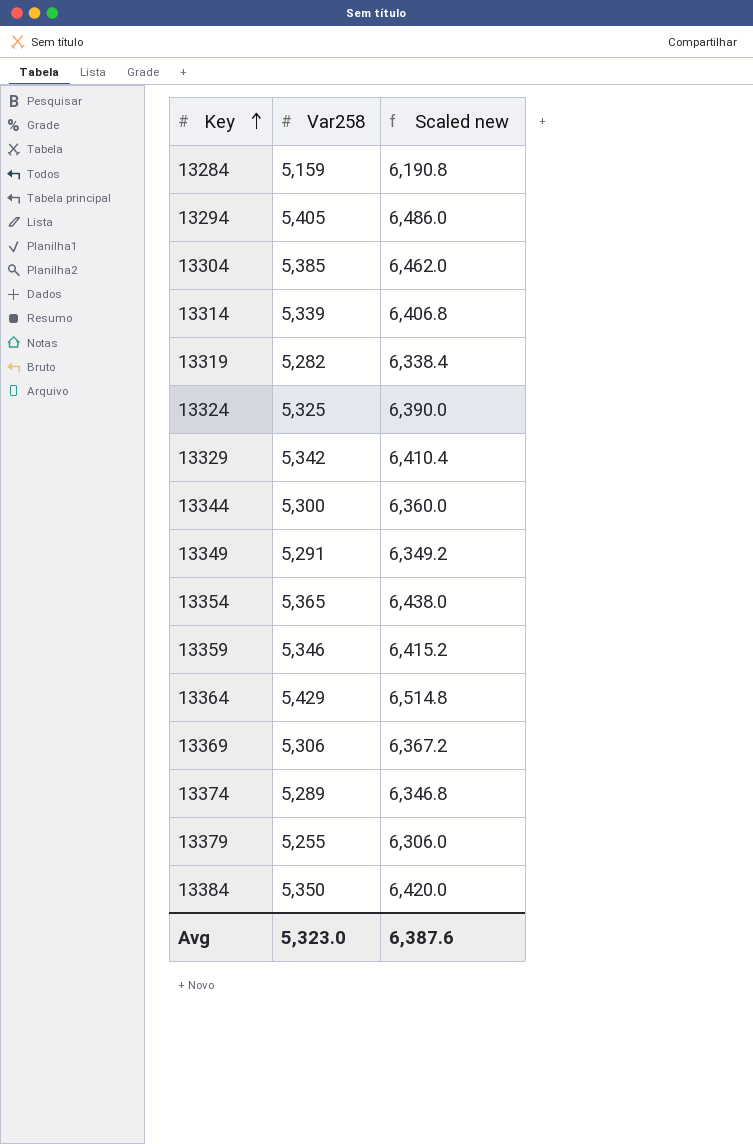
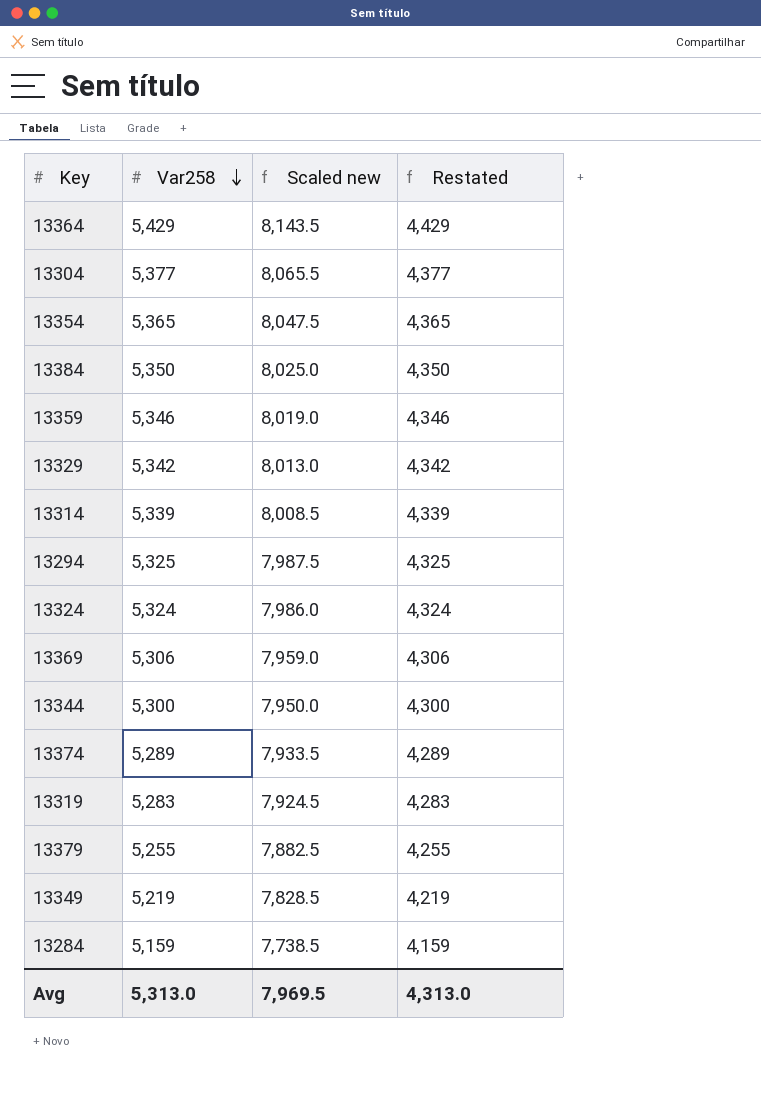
row order: Key ascending -> Var258 descending
column Scaled new | formula: [Var258] * 1.2 -> [Var258] * 1.5
column Restated | formula: none -> [Var258] - 1000
13304 | Var258: 5,385 -> 5,377
13294 | Var258: 5,405 -> 5,325
13324 | Var258: 5,325 -> 5,324
13319 | Var258: 5,282 -> 5,283
13349 | Var258: 5,291 -> 5,219
Avg | Var258: 5,323.0 -> 5,313.0
Avg | Scaled new: 6,387.6 -> 7,969.5

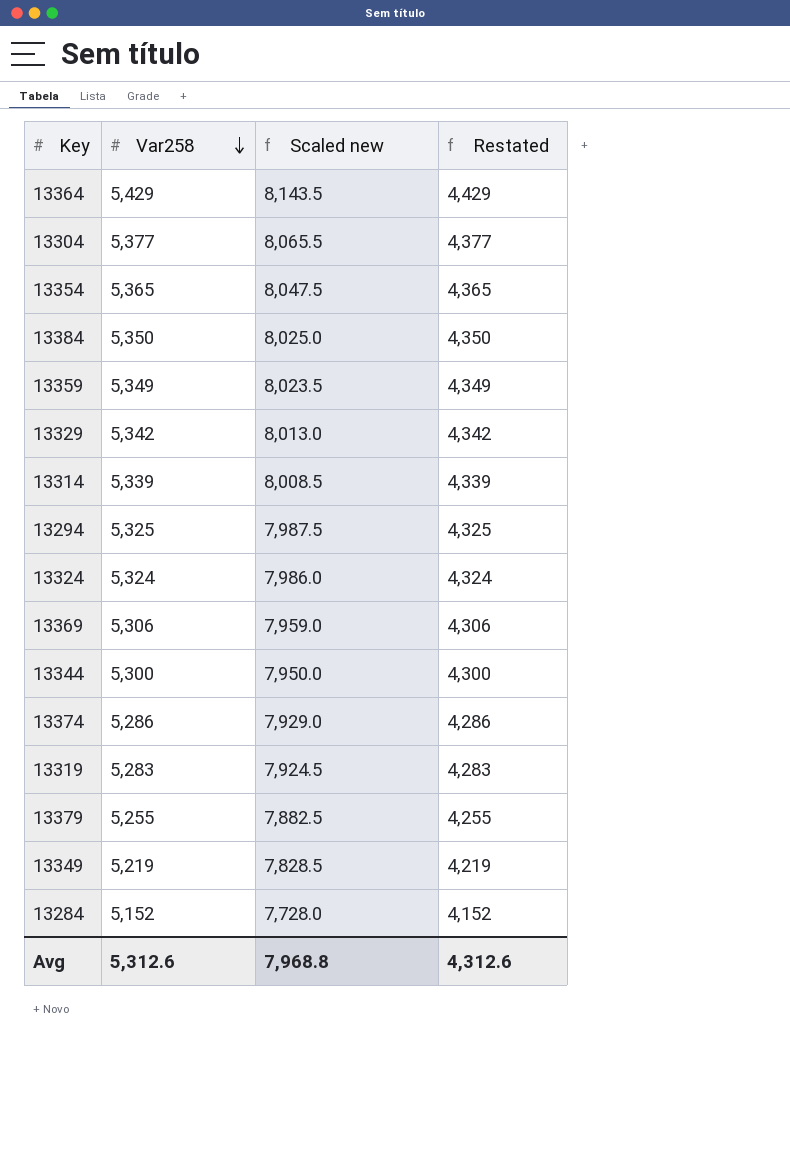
13359 | Var258: 5,346 -> 5,349
13359 | Scaled new: 8,019.0 -> 8,023.5
13359 | Restated: 4,346 -> 4,349
13374 | Var258: 5,289 -> 5,286
13374 | Scaled new: 7,933.5 -> 7,929.0
13374 | Restated: 4,289 -> 4,286
13284 | Var258: 5,159 -> 5,152
13284 | Scaled new: 7,738.5 -> 7,728.0
13284 | Restated: 4,159 -> 4,152
Avg | Var258: 5,313.0 -> 5,312.6
Avg | Scaled new: 7,969.5 -> 7,968.8
Avg | Restated: 4,313.0 -> 4,312.6

